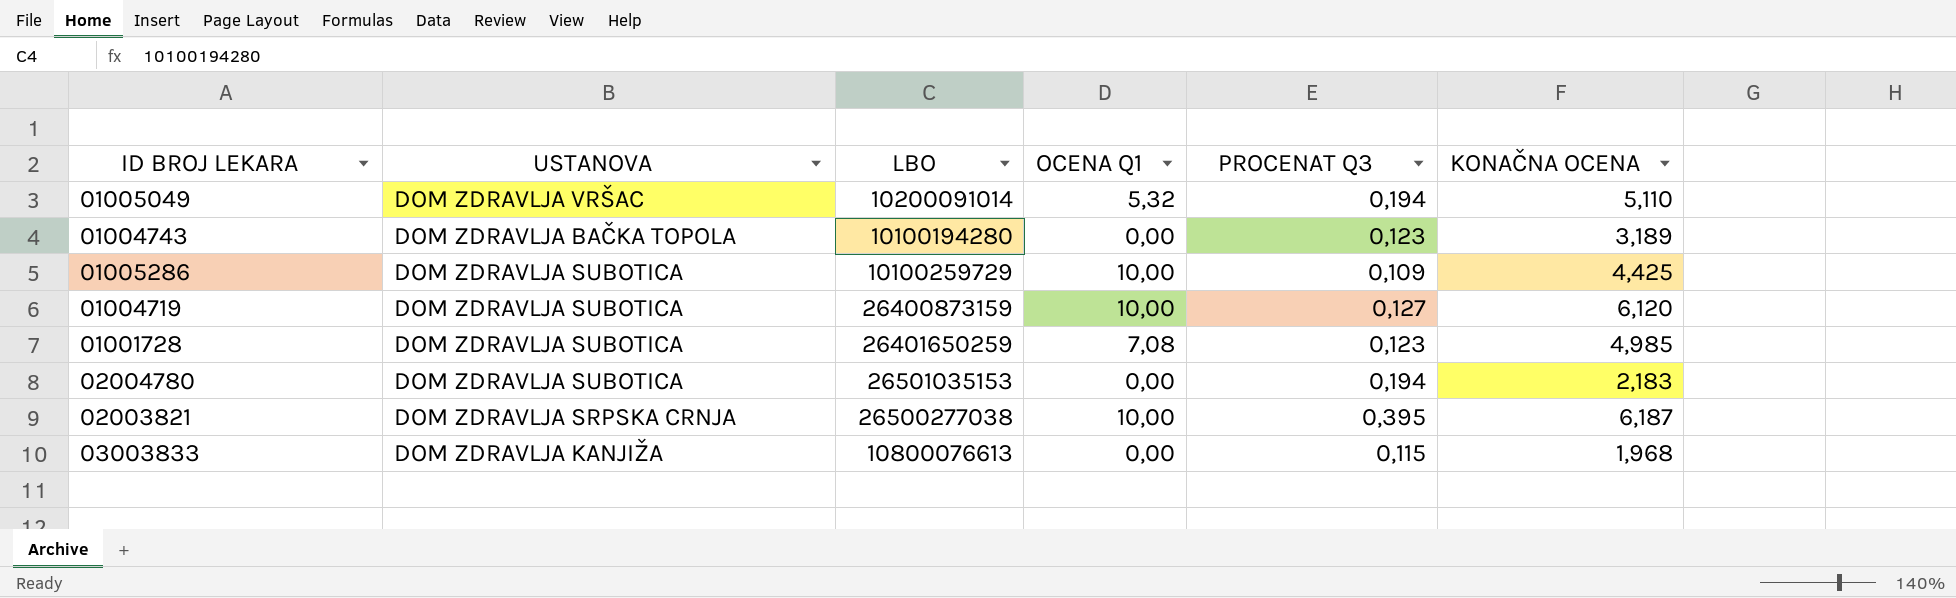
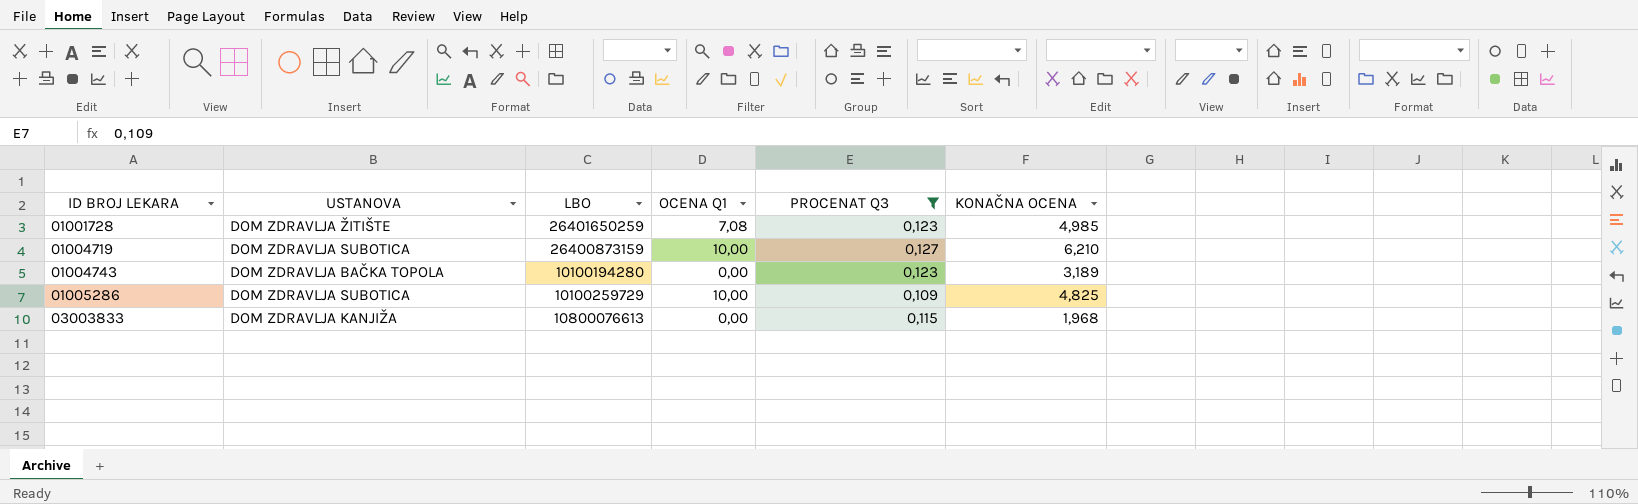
filter: none -> PROCENAT Q3 <= 0,127
row order: none -> ID BROJ LEKARA ascending
01001728 | USTANOVA: DOM ZDRAVLJA SUBOTICA -> DOM ZDRAVLJA ŽITIŠTE
01004719 | KONAČNA OCENA: 6,120 -> 6,210
01005286 | KONAČNA OCENA: 4,425 -> 4,825

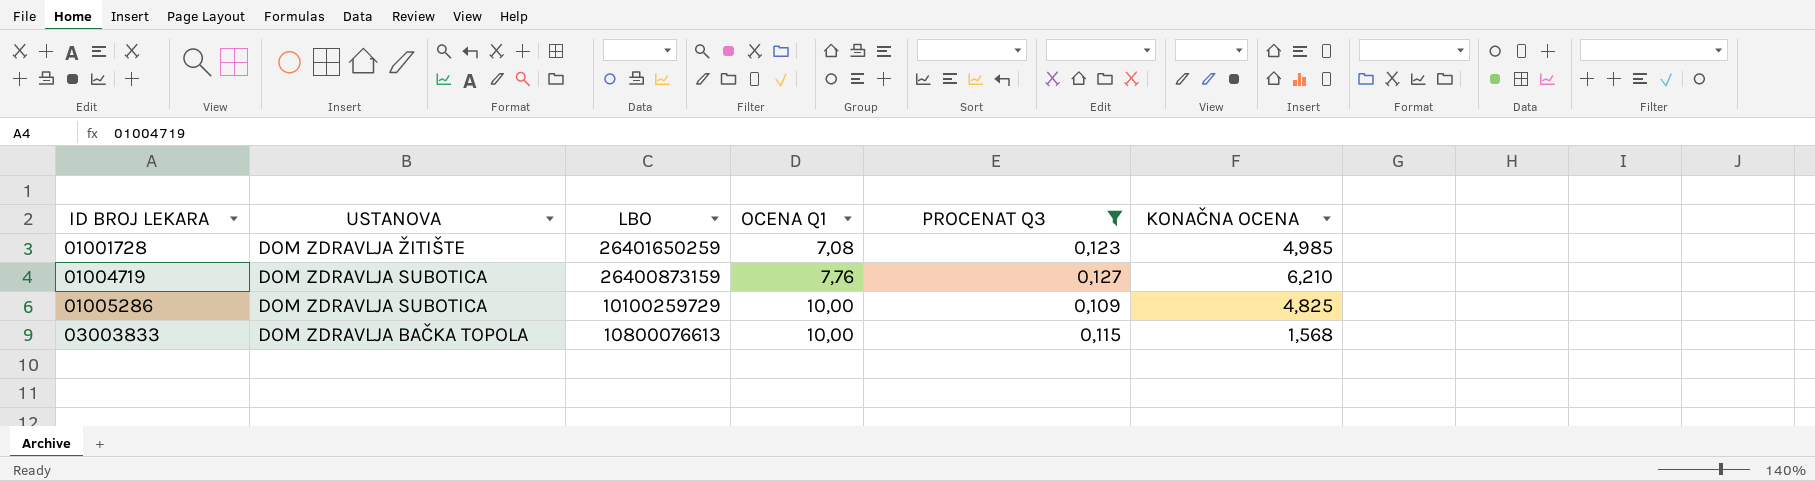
row 01004743: DOM ZDRAVLJA BAČKA TOPOLA | 10100194280 | 0,00 | 0,123 | 3,189 -> none
01004719 | OCENA Q1: 10,00 -> 7,76
03003833 | USTANOVA: DOM ZDRAVLJA KANJIŽA -> DOM ZDRAVLJA BAČKA TOPOLA
03003833 | OCENA Q1: 0,00 -> 10,00
03003833 | KONAČNA OCENA: 1,968 -> 1,568

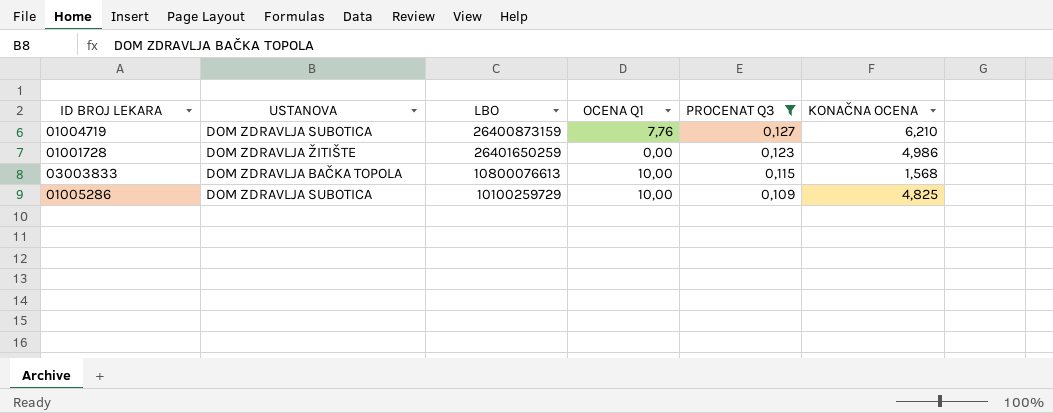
row order: ID BROJ LEKARA ascending -> PROCENAT Q3 descending
01001728 | OCENA Q1: 7,08 -> 0,00
01001728 | KONAČNA OCENA: 4,985 -> 4,986

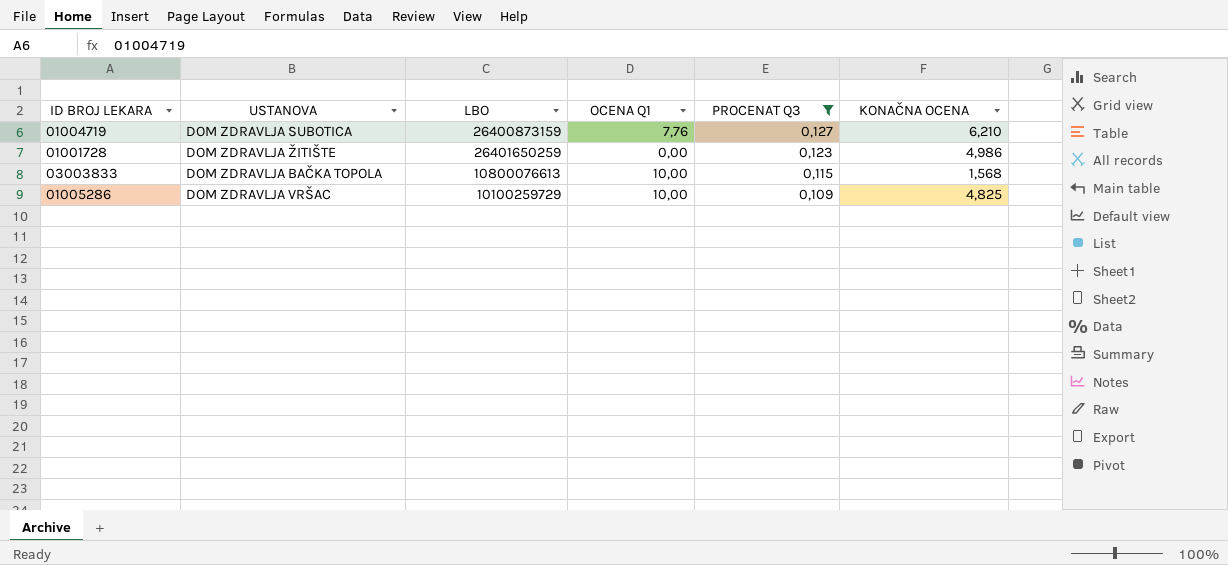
01005286 | USTANOVA: DOM ZDRAVLJA SUBOTICA -> DOM ZDRAVLJA VRŠAC

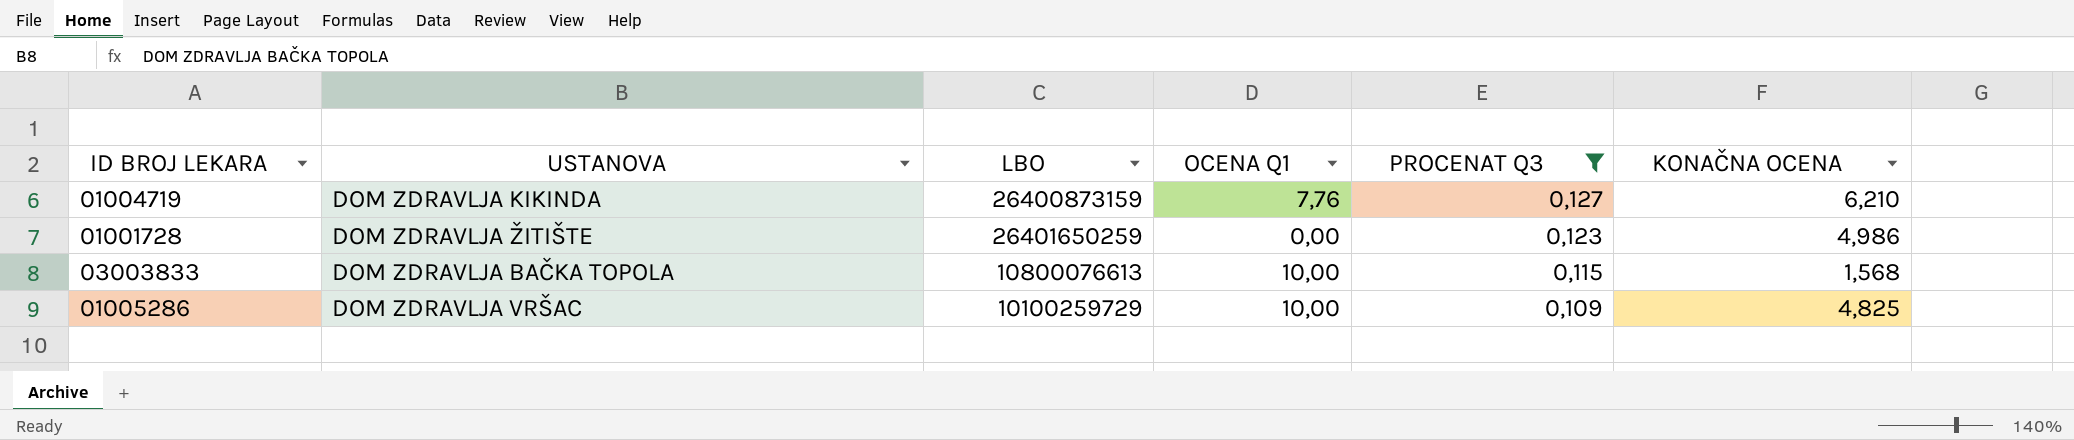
01004719 | USTANOVA: DOM ZDRAVLJA SUBOTICA -> DOM ZDRAVLJA KIKINDA

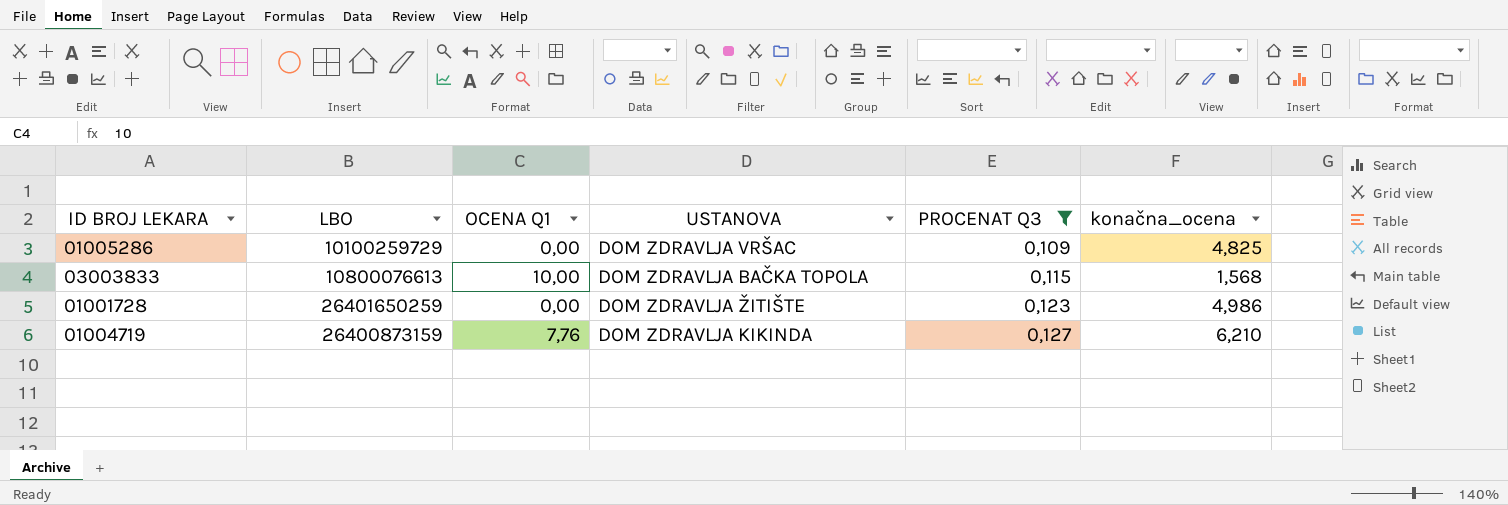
row order: PROCENAT Q3 descending -> PROCENAT Q3 ascending
column USTANOVA | position: 2 -> 4
column name: KONAČNA OCENA -> konačna_ocena
01005286 | OCENA Q1: 10,00 -> 0,00

